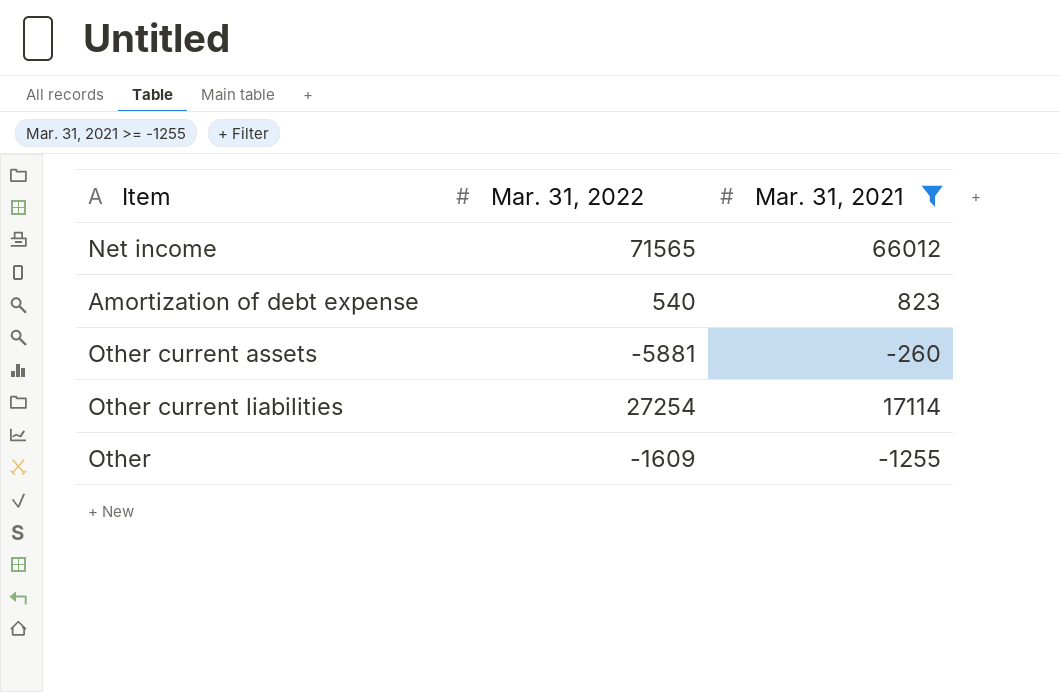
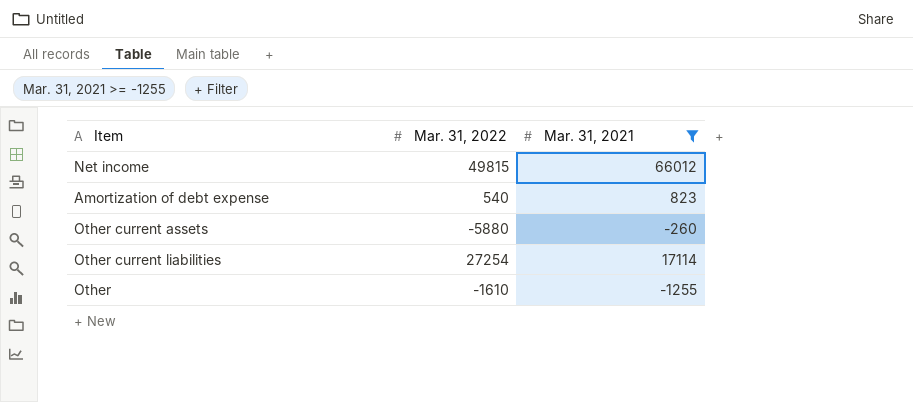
Net income | Mar. 31, 2022: 71565 -> 49815
Other current assets | Mar. 31, 2022: -5881 -> -5880
Other | Mar. 31, 2022: -1609 -> -1610

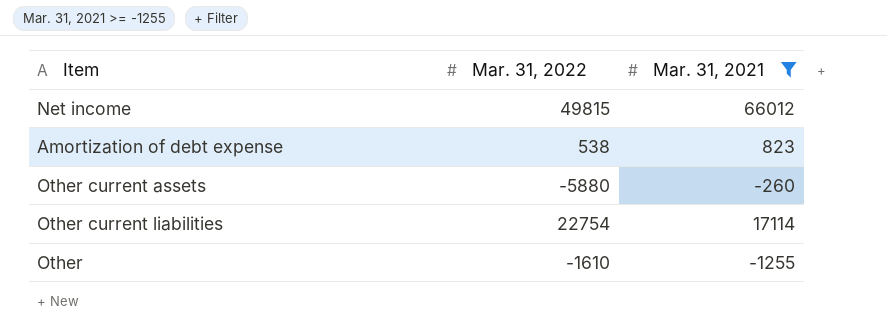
Amortization of debt expense | Mar. 31, 2022: 540 -> 538
Other current liabilities | Mar. 31, 2022: 27254 -> 22754

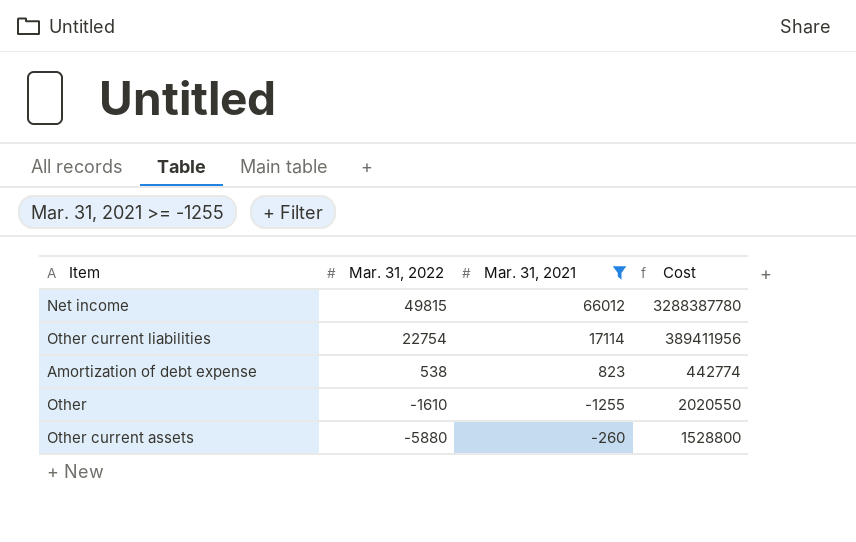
row order: none -> Mar. 31, 2022 descending
column Cost | formula: none -> [Mar. 31, 2022] * [Mar. 31, 2021]

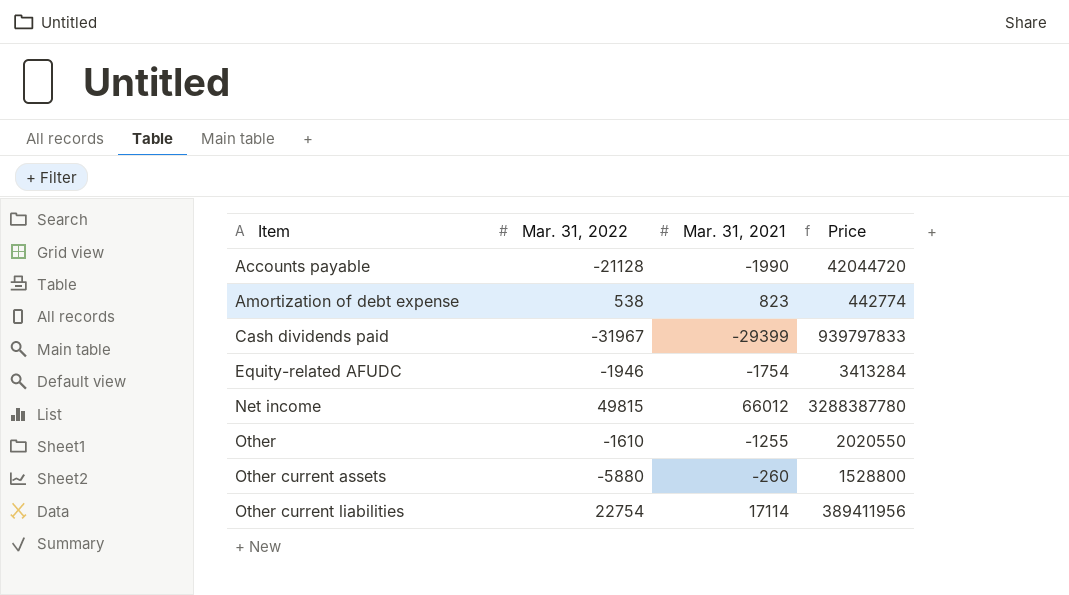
filter: Mar. 31, 2021 >= -1255 -> none
row order: Mar. 31, 2022 descending -> Item ascending
column name: Cost -> Price

